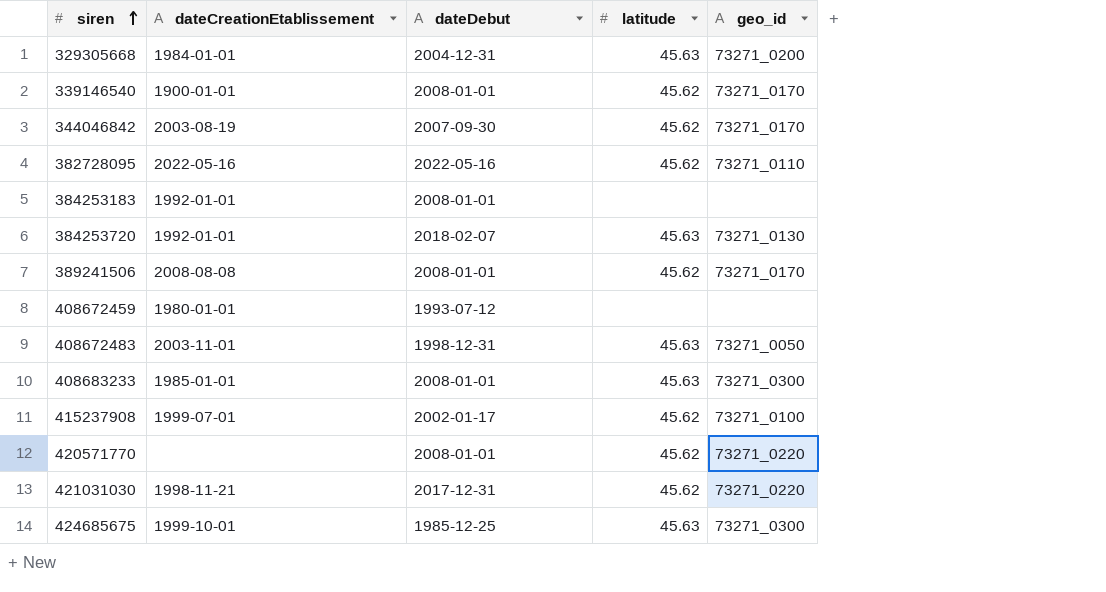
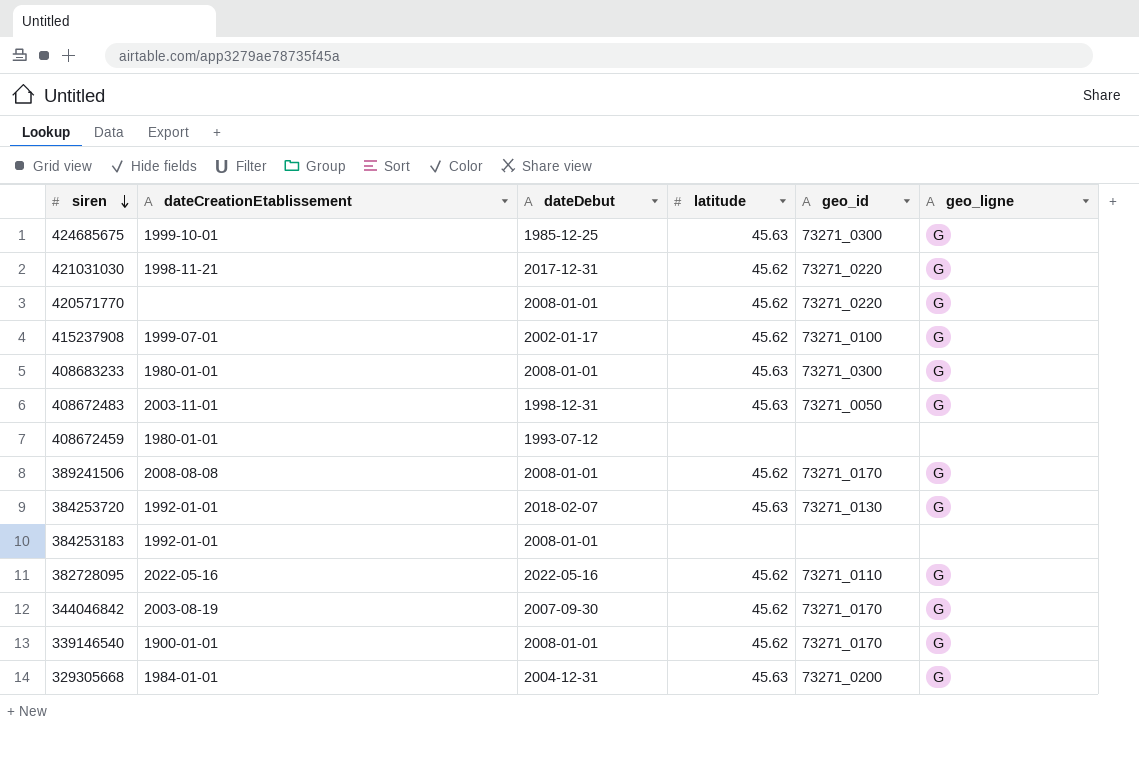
row order: siren ascending -> siren descending
column geo_ligne | position: none -> 6
408683233 | dateCreationEtablissement: 1985-01-01 -> 1980-01-01

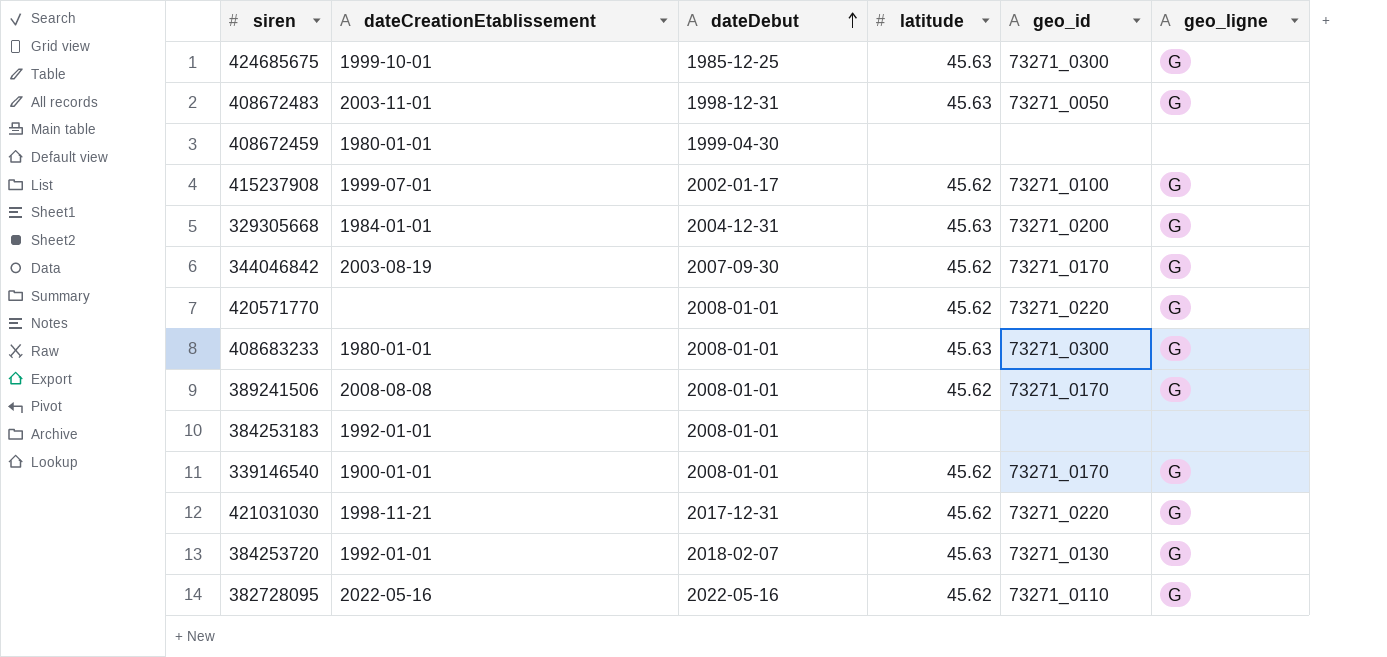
row order: siren descending -> dateDebut ascending
408672459 | dateDebut: 1993-07-12 -> 1999-04-30

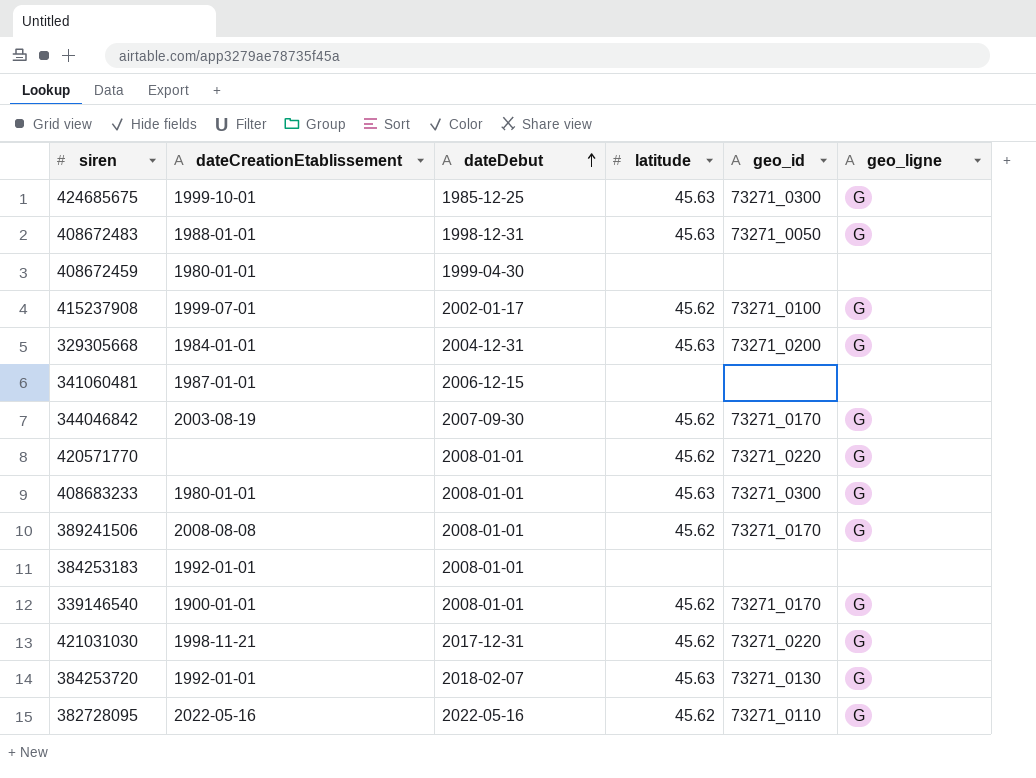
408672483 | dateCreationEtablissement: 2003-11-01 -> 1988-01-01
row 341060481: none -> 1987-01-01 | 2006-12-15 | none | none | none

